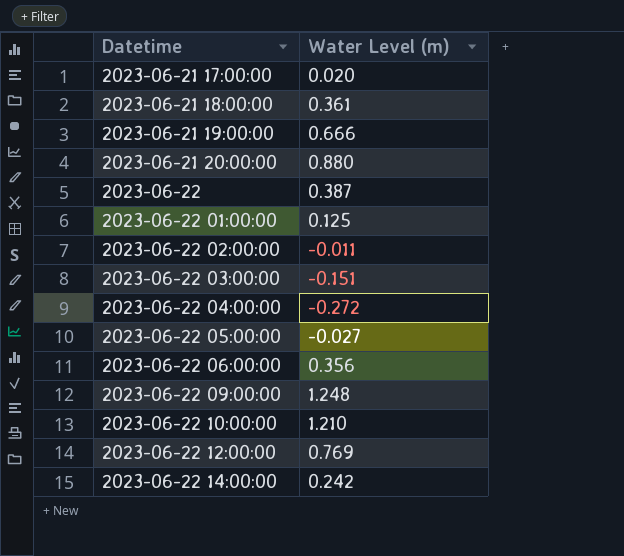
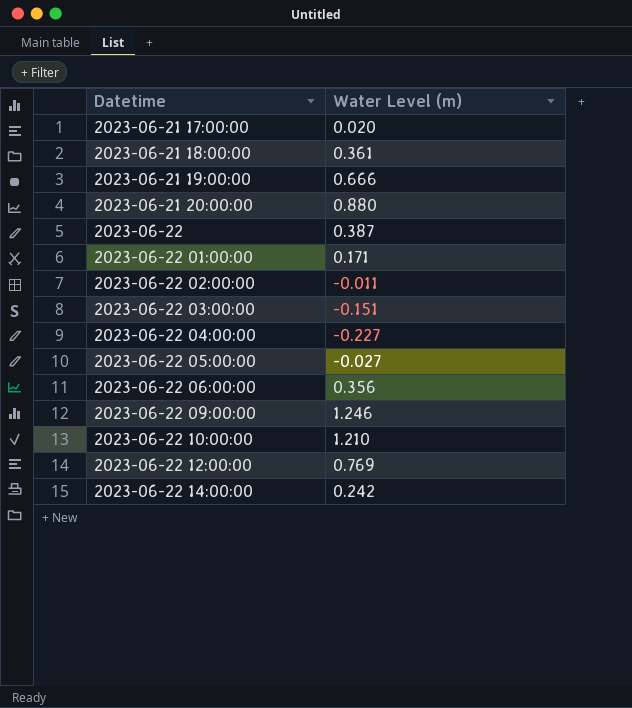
2023-06-22 01:00:00 | Water Level (m): 0.125 -> 0.171
2023-06-22 04:00:00 | Water Level (m): -0.272 -> -0.227
2023-06-22 09:00:00 | Water Level (m): 1.248 -> 1.246

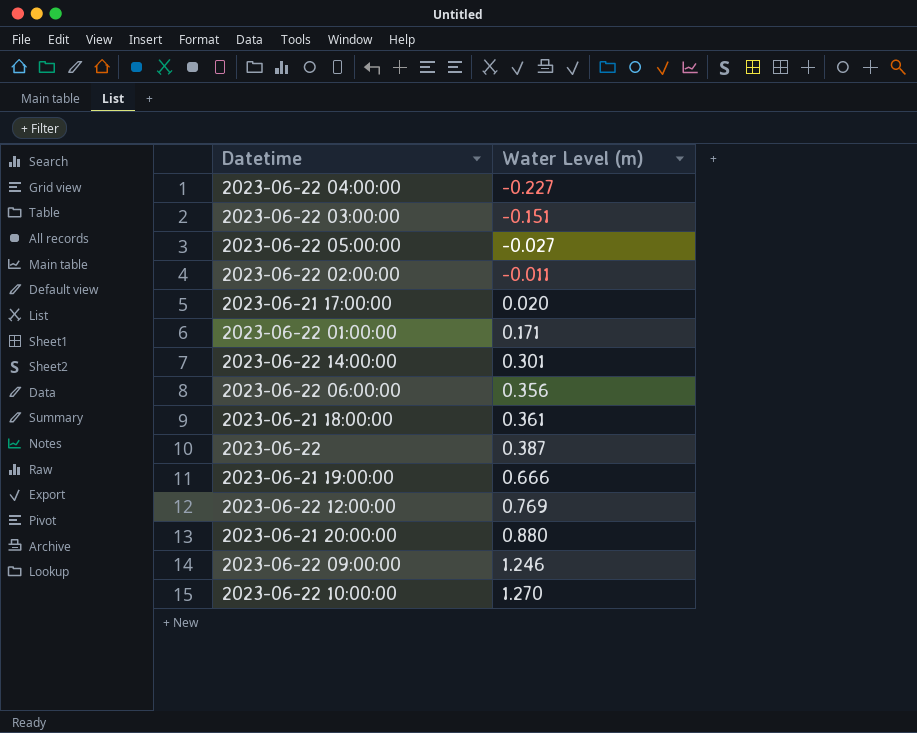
row order: Datetime ascending -> Water Level (m) ascending
2023-06-22 14:00:00 | Water Level (m): 0.242 -> 0.301
2023-06-22 10:00:00 | Water Level (m): 1.210 -> 1.270

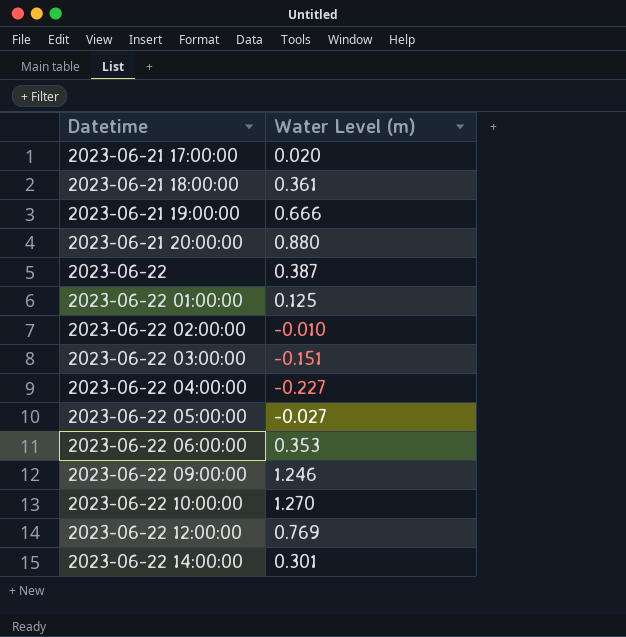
row order: Water Level (m) ascending -> Datetime ascending
2023-06-22 01:00:00 | Water Level (m): 0.171 -> 0.125
2023-06-22 02:00:00 | Water Level (m): -0.011 -> -0.010
2023-06-22 06:00:00 | Water Level (m): 0.356 -> 0.353

